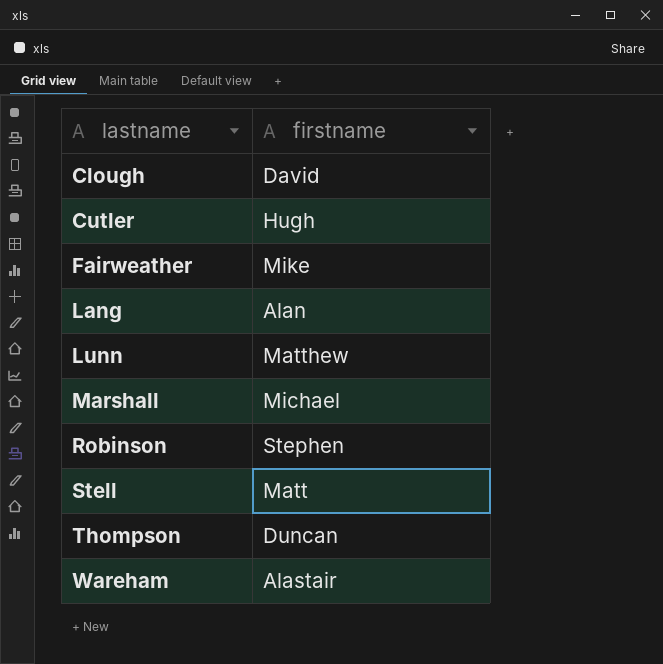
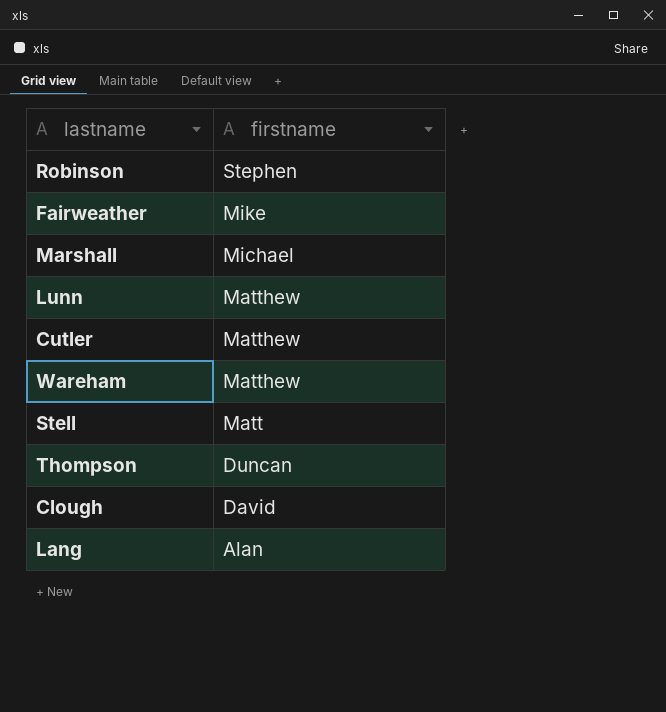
row order: lastname ascending -> firstname descending
Cutler | firstname: Hugh -> Matthew
Wareham | firstname: Alastair -> Matthew

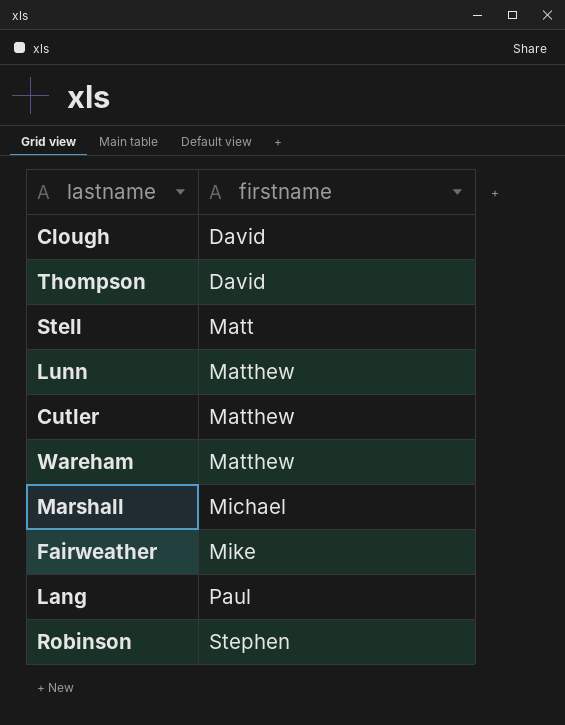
row order: firstname descending -> firstname ascending
Thompson | firstname: Duncan -> David
Lang | firstname: Alan -> Paul

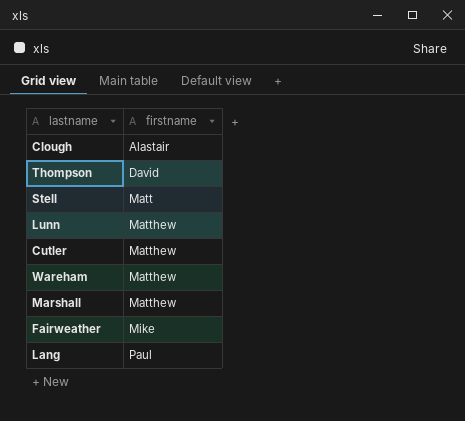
row Robinson: Stephen -> none
Clough | firstname: David -> Alastair
Marshall | firstname: Michael -> Matthew

